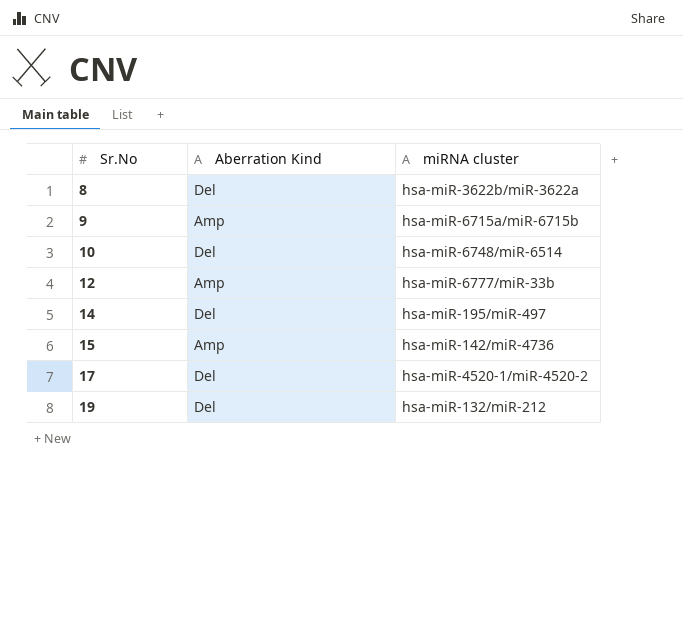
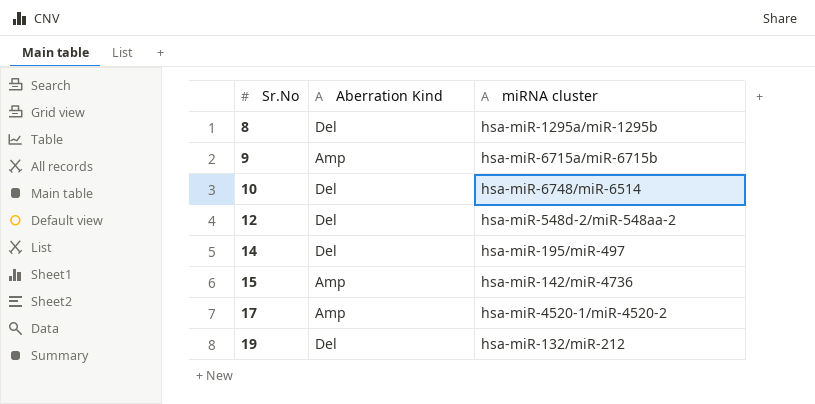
8 | miRNA cluster: hsa-miR-3622b/miR-3622a -> hsa-miR-1295a/miR-1295b
12 | Aberration Kind: Amp -> Del
12 | miRNA cluster: hsa-miR-6777/miR-33b -> hsa-miR-548d-2/miR-548aa-2
17 | Aberration Kind: Del -> Amp

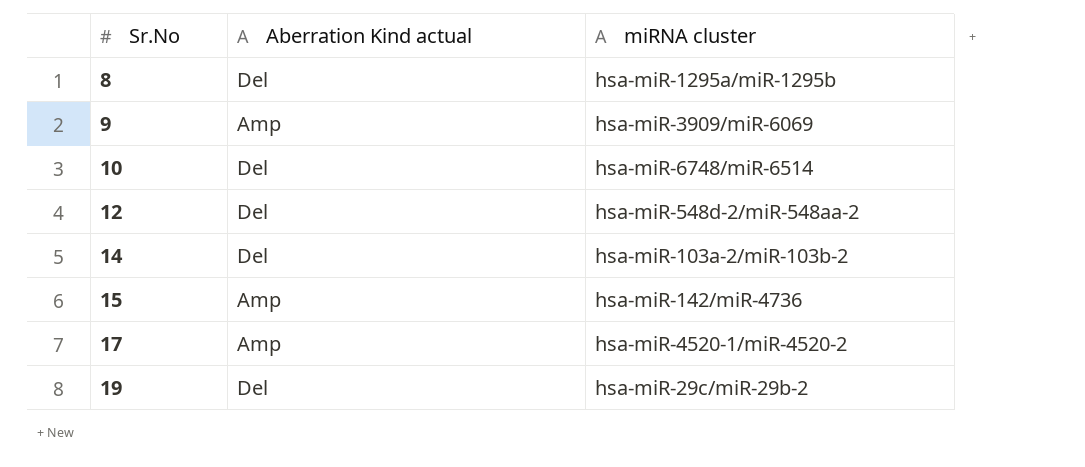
column name: Aberration Kind -> Aberration Kind actual
9 | miRNA cluster: hsa-miR-6715a/miR-6715b -> hsa-miR-3909/miR-6069
14 | miRNA cluster: hsa-miR-195/miR-497 -> hsa-miR-103a-2/miR-103b-2
19 | miRNA cluster: hsa-miR-132/miR-212 -> hsa-miR-29c/miR-29b-2

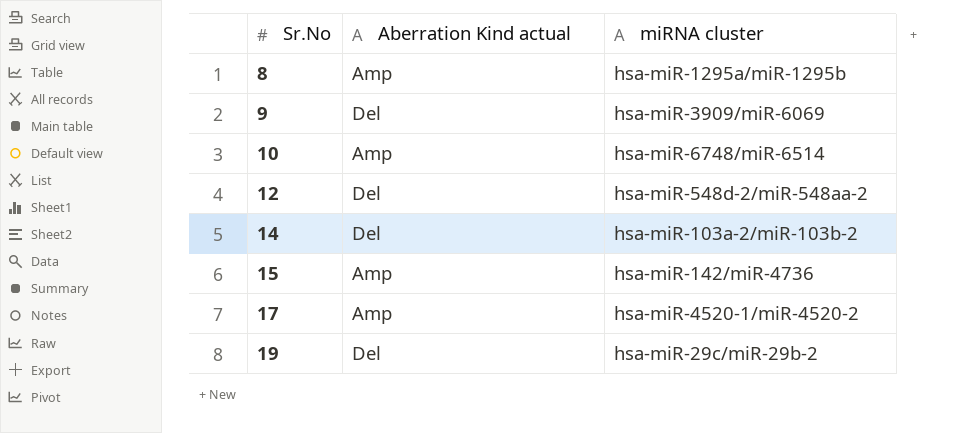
8 | Aberration Kind actual: Del -> Amp
9 | Aberration Kind actual: Amp -> Del
10 | Aberration Kind actual: Del -> Amp

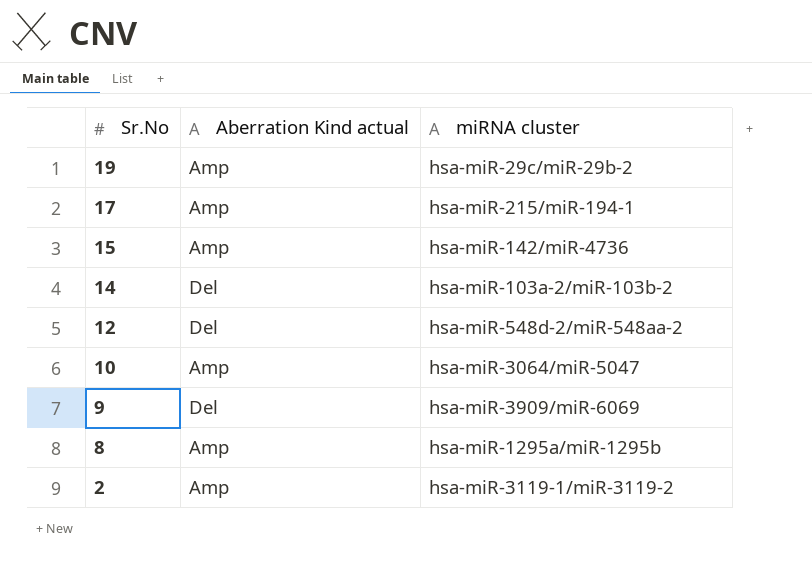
row order: Sr.No ascending -> Sr.No descending
19 | Aberration Kind actual: Del -> Amp
17 | miRNA cluster: hsa-miR-4520-1/miR-4520-2 -> hsa-miR-215/miR-194-1
10 | miRNA cluster: hsa-miR-6748/miR-6514 -> hsa-miR-3064/miR-5047
row 2: none -> Amp | hsa-miR-3119-1/miR-3119-2

